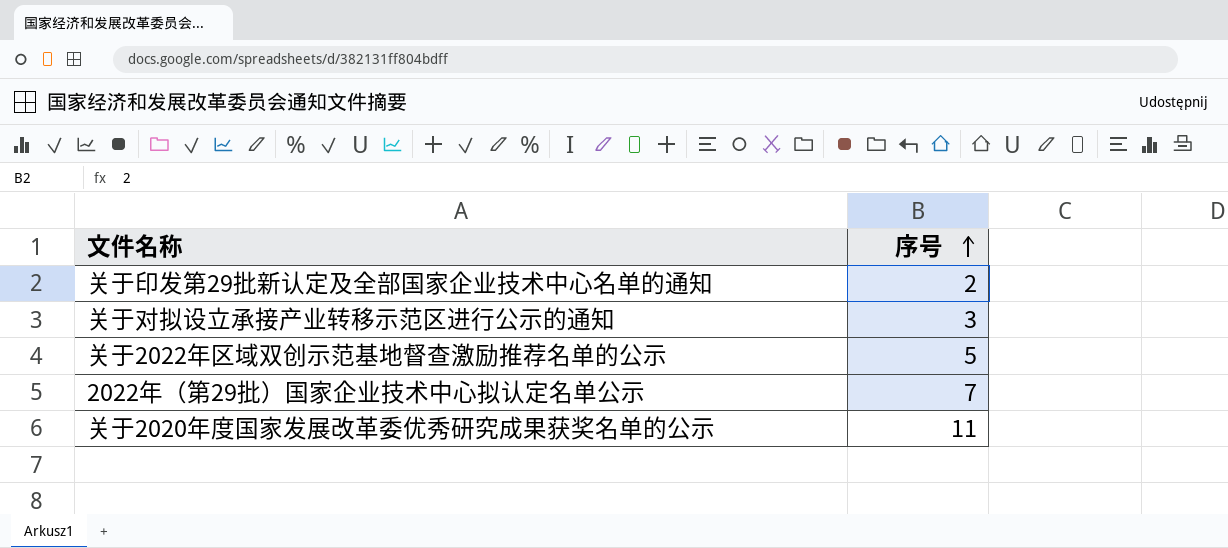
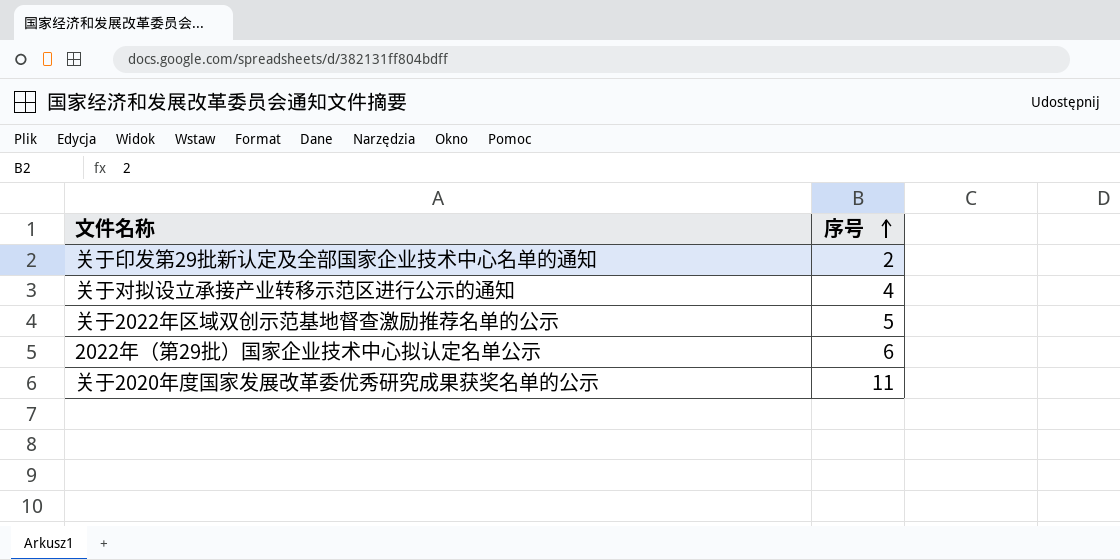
关于对拟设立承接产业转移示范区进行公示的通知 | 序号: 3 -> 4
2022年（第29批）国家企业技术中心拟认定名单公示 | 序号: 7 -> 6

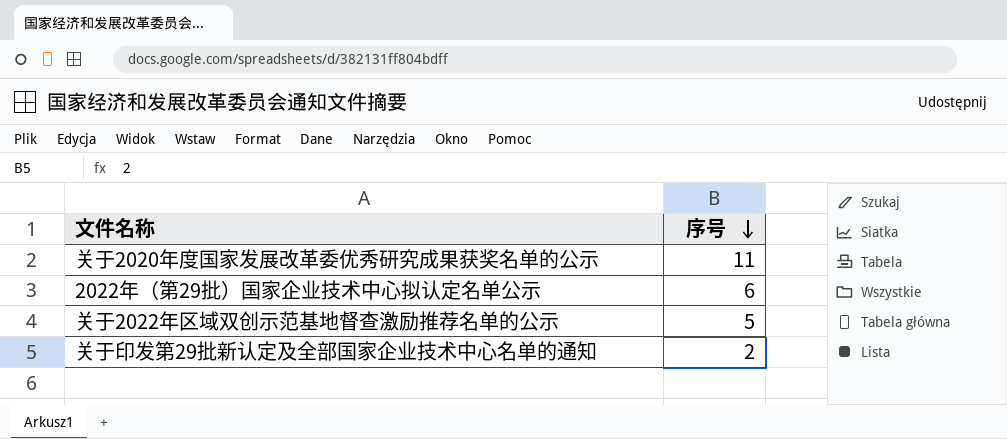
row order: 序号 ascending -> 序号 descending
row 关于对拟设立承接产业转移示范区进行公示的通知: 4 -> none

